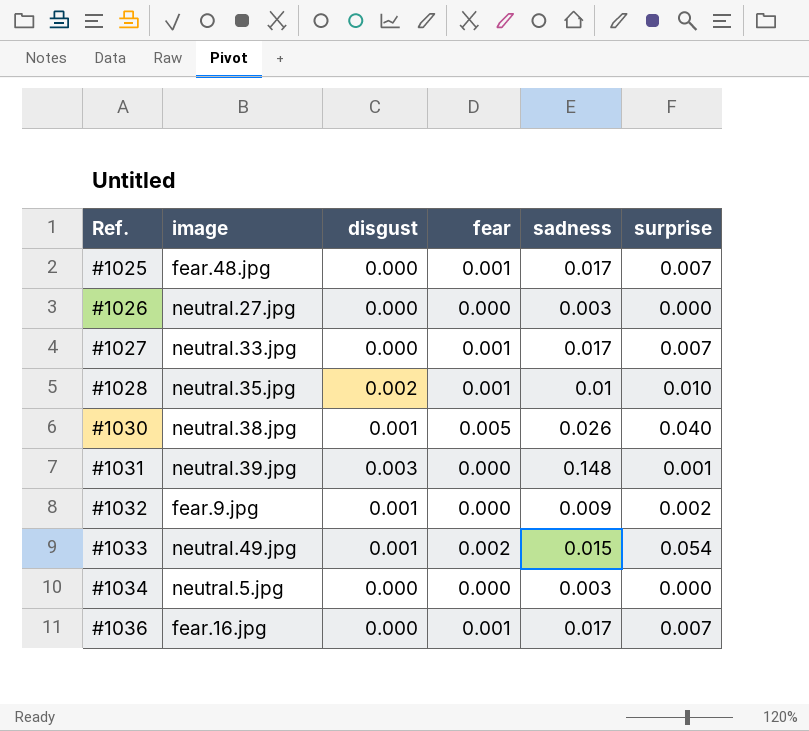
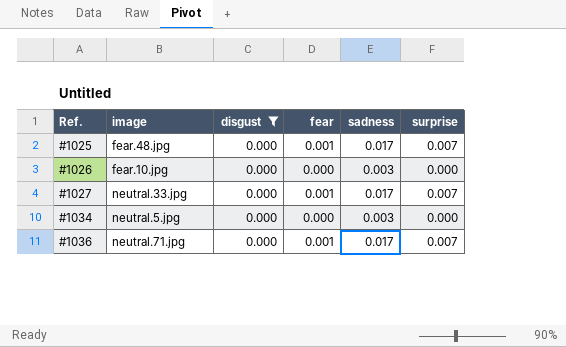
filter: none -> disgust = 0.000
#1026 | image: neutral.27.jpg -> fear.10.jpg
#1036 | image: fear.16.jpg -> neutral.71.jpg

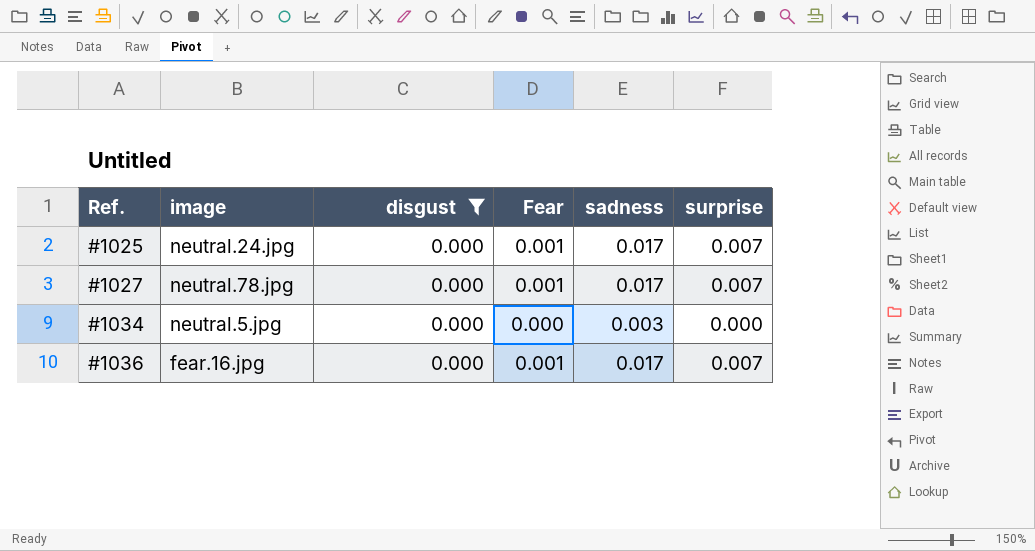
column name: fear -> Fear
row #1026: fear.10.jpg | 0.000 | 0.000 | 0.003 | 0.000 -> none
#1025 | image: fear.48.jpg -> neutral.24.jpg
#1027 | image: neutral.33.jpg -> neutral.78.jpg
#1036 | image: neutral.71.jpg -> fear.16.jpg

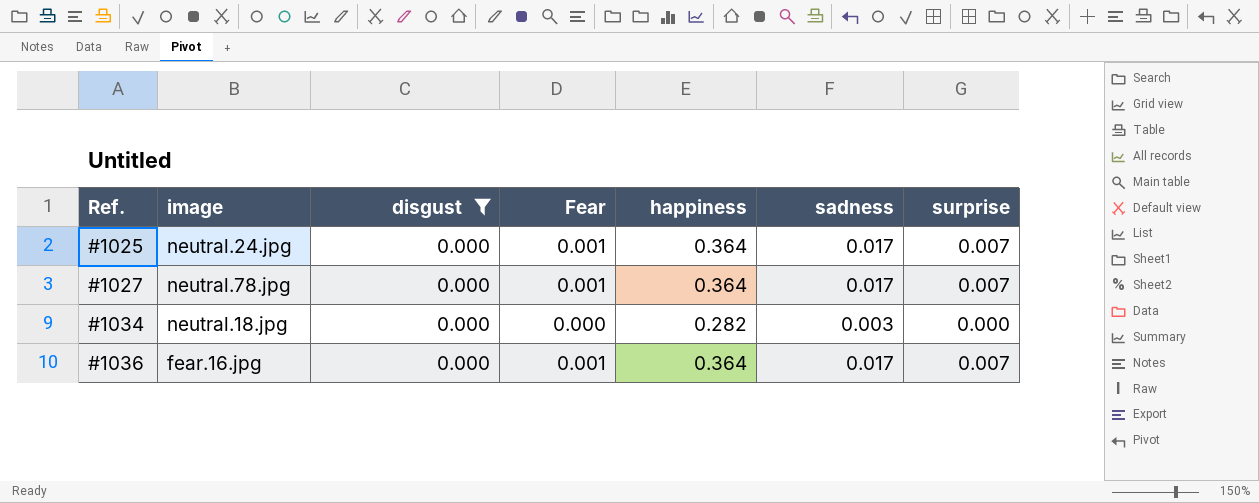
column happiness | position: none -> 5
#1034 | image: neutral.5.jpg -> neutral.18.jpg

